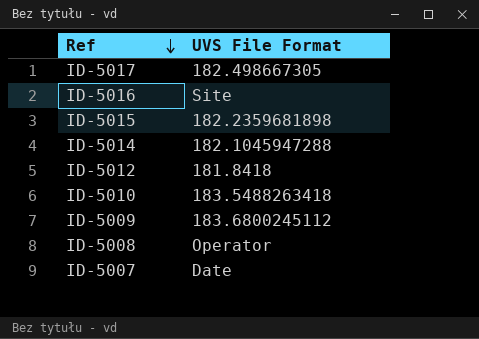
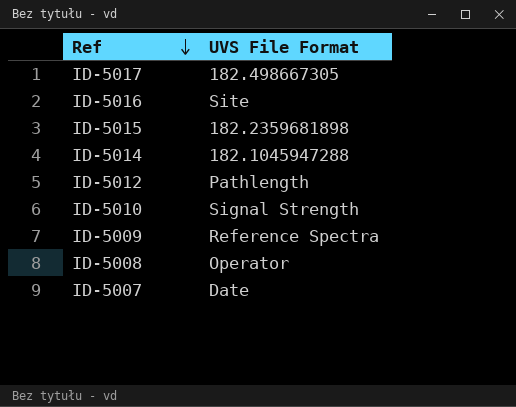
ID-5012 | UVS File Format: 181.8418 -> Pathlength
ID-5010 | UVS File Format: 183.5488263418 -> Signal Strength
ID-5009 | UVS File Format: 183.6800245112 -> Reference Spectra

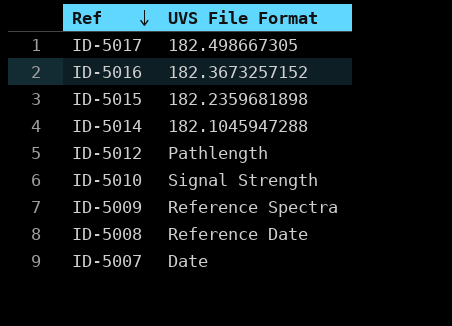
ID-5016 | UVS File Format: Site -> 182.3673257152
ID-5008 | UVS File Format: Operator -> Reference Date

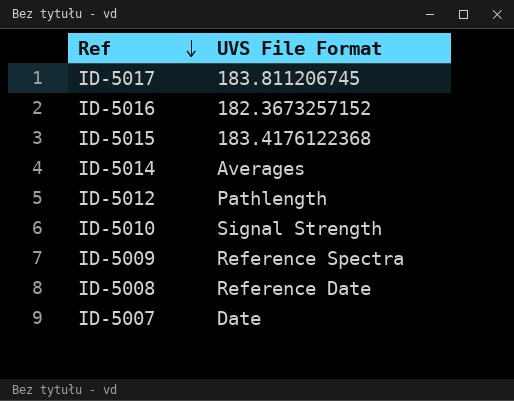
ID-5017 | UVS File Format: 182.498667305 -> 183.811206745
ID-5015 | UVS File Format: 182.2359681898 -> 183.4176122368
ID-5014 | UVS File Format: 182.1045947288 -> Averages

